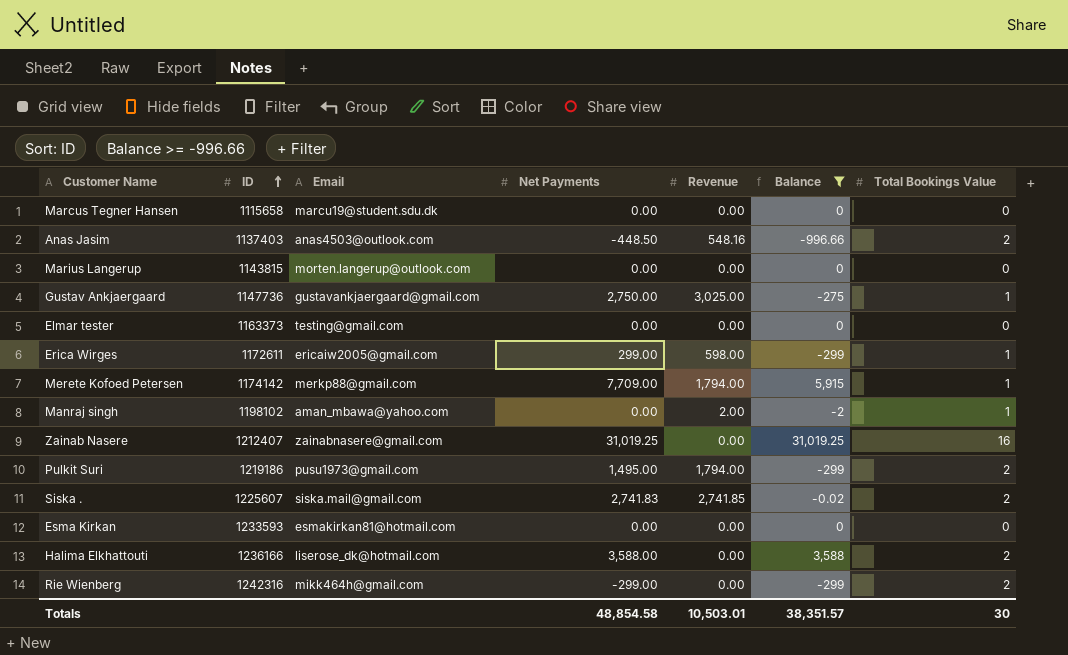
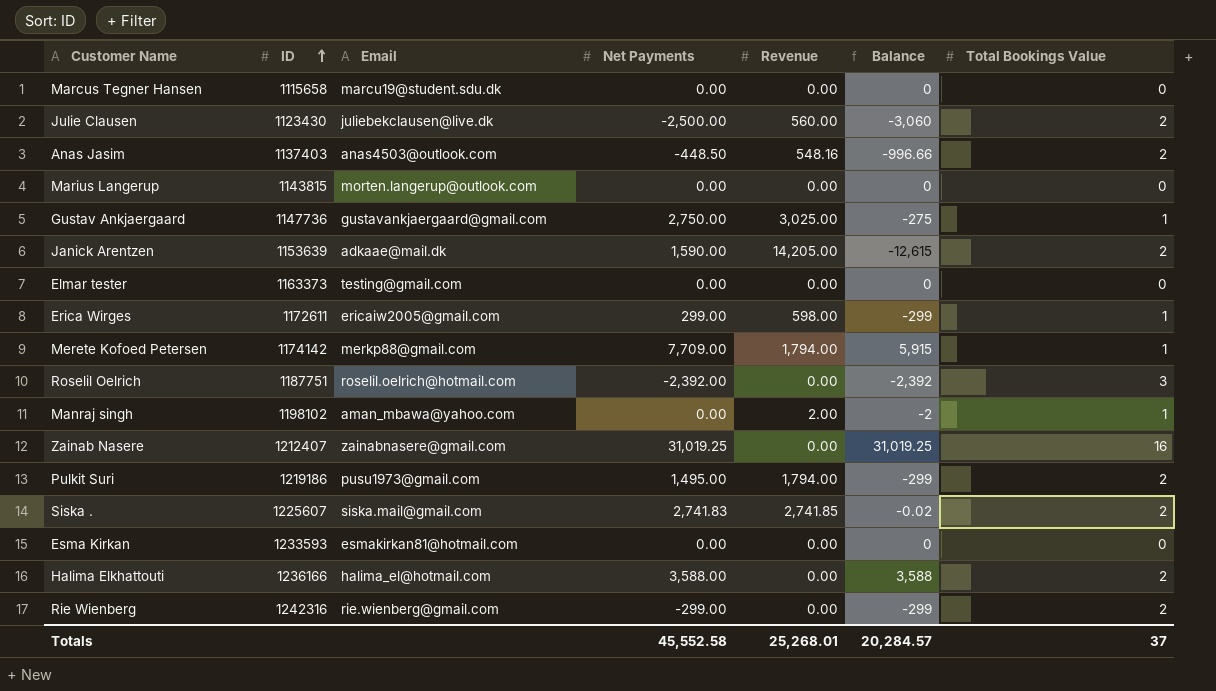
filter: Balance >= -996.66 -> none
Halima Elkhattouti | Email: liserose_dk@hotmail.com -> halima_el@hotmail.com
Rie Wienberg | Email: mikk464h@gmail.com -> rie.wienberg@gmail.com
Totals | Net Payments: 48,854.58 -> 45,552.58
Totals | Revenue: 10,503.01 -> 25,268.01
Totals | Balance: 38,351.57 -> 20,284.57
Totals | Total Bookings Value: 30 -> 37

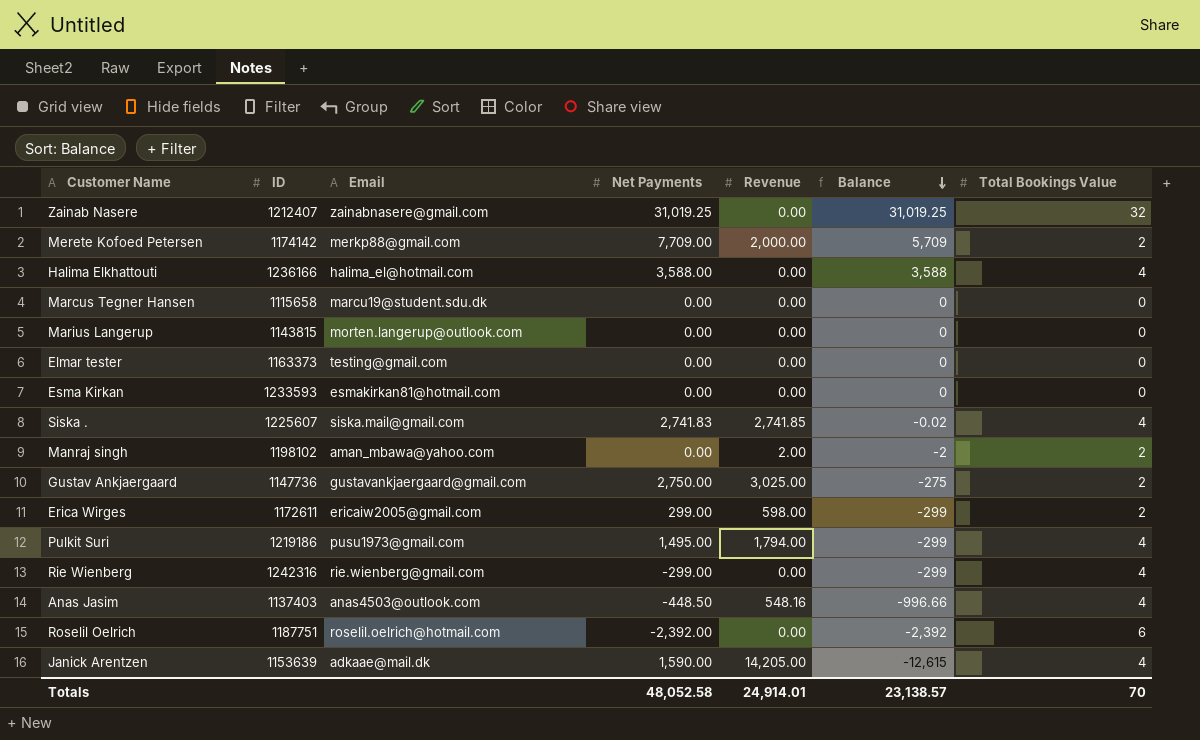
row order: ID ascending -> Balance descending
row Julie Clausen: 1123430 | juliebekclausen@live.dk | -2,500.00 | 560.00 | -3,060 | 2 -> none
Zainab Nasere | Total Bookings Value: 16 -> 32
Merete Kofoed Petersen | Revenue: 1,794.00 -> 2,000.00
Merete Kofoed Petersen | Balance: 5,915 -> 5,709
Merete Kofoed Petersen | Total Bookings Value: 1 -> 2
Halima Elkhattouti | Total Bookings Value: 2 -> 4
Siska . | Total Bookings Value: 2 -> 4
Manraj singh | Total Bookings Value: 1 -> 2
Gustav Ankjaergaard | Total Bookings Value: 1 -> 2
Erica Wirges | Total Bookings Value: 1 -> 2
Pulkit Suri | Total Bookings Value: 2 -> 4
Rie Wienberg | Total Bookings Value: 2 -> 4
Anas Jasim | Total Bookings Value: 2 -> 4
Roselil Oelrich | Total Bookings Value: 3 -> 6
Janick Arentzen | Total Bookings Value: 2 -> 4
Totals | Net Payments: 45,552.58 -> 48,052.58
Totals | Revenue: 25,268.01 -> 24,914.01
Totals | Balance: 20,284.57 -> 23,138.57
Totals | Total Bookings Value: 37 -> 70

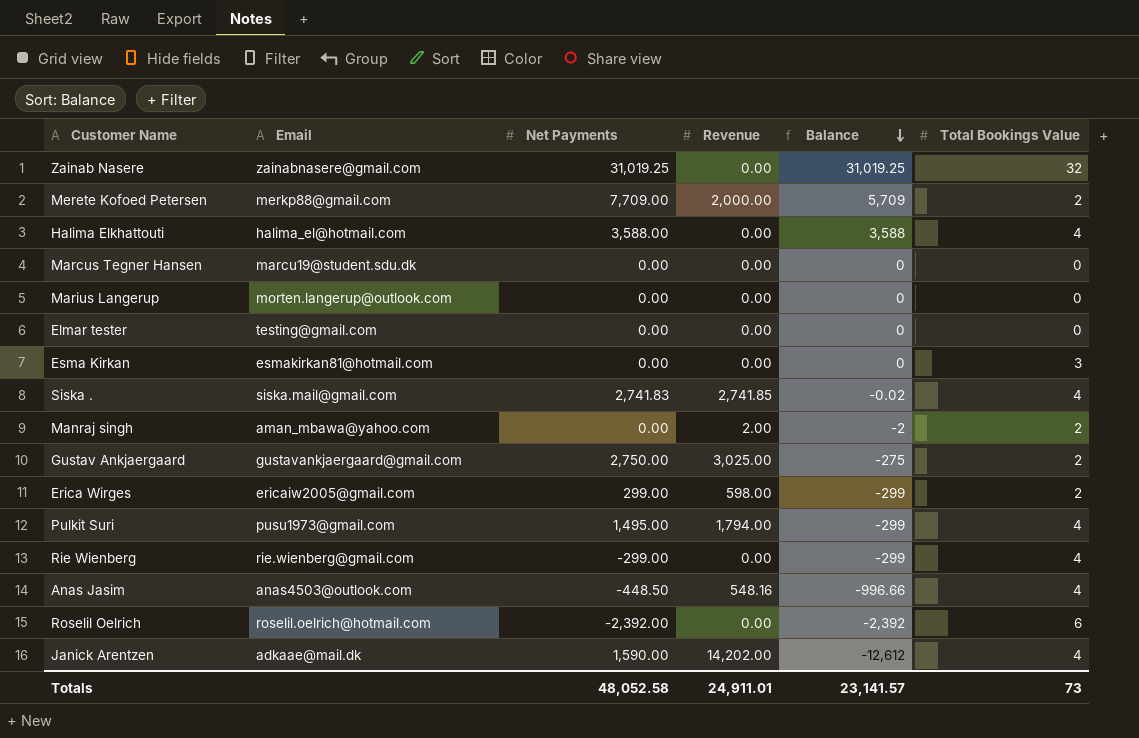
column ID | position: 2 -> none
Esma Kirkan | Total Bookings Value: 0 -> 3
Janick Arentzen | Revenue: 14,205.00 -> 14,202.00
Janick Arentzen | Balance: -12,615 -> -12,612
Totals | Revenue: 24,914.01 -> 24,911.01
Totals | Balance: 23,138.57 -> 23,141.57
Totals | Total Bookings Value: 70 -> 73

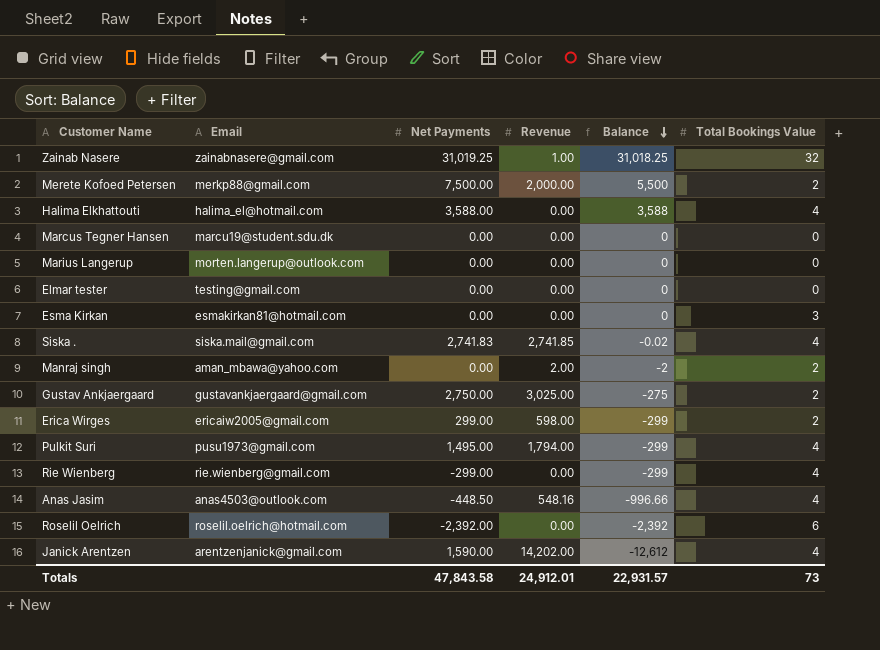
Zainab Nasere | Revenue: 0.00 -> 1.00
Zainab Nasere | Balance: 31,019.25 -> 31,018.25
Merete Kofoed Petersen | Net Payments: 7,709.00 -> 7,500.00
Merete Kofoed Petersen | Balance: 5,709 -> 5,500
Janick Arentzen | Email: adkaae@mail.dk -> arentzenjanick@gmail.com
Totals | Net Payments: 48,052.58 -> 47,843.58
Totals | Revenue: 24,911.01 -> 24,912.01
Totals | Balance: 23,141.57 -> 22,931.57

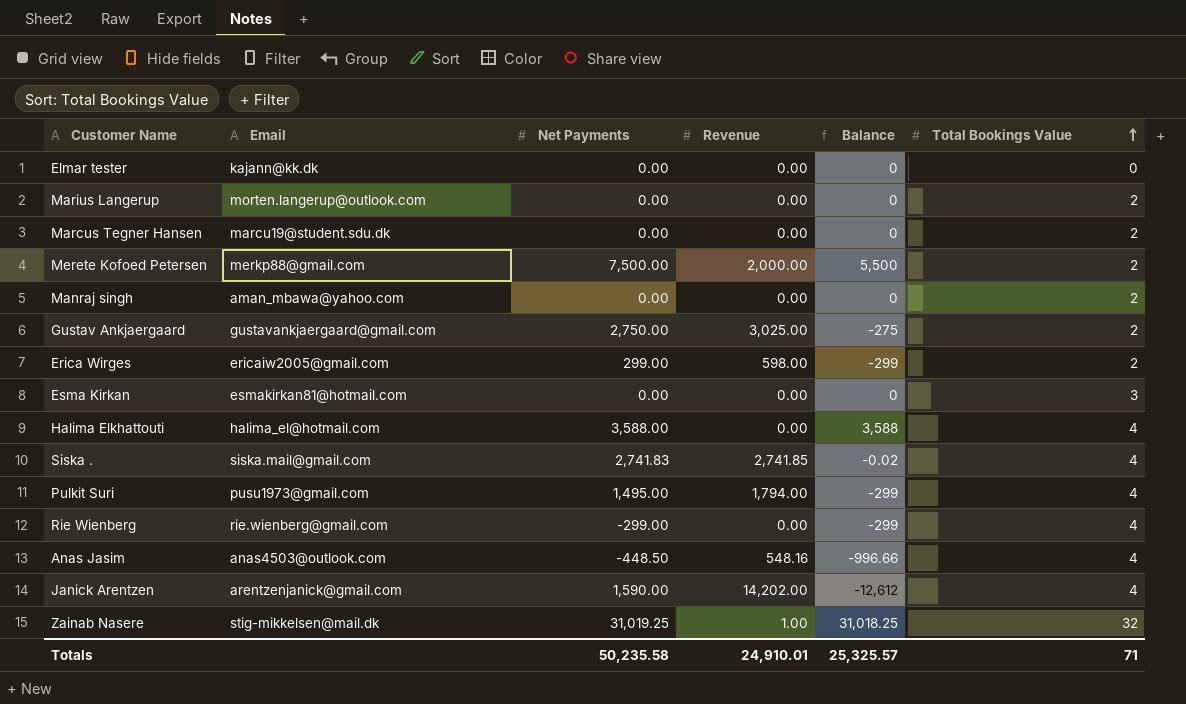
row order: Balance descending -> Total Bookings Value ascending
row Roselil Oelrich: roselil.oelrich@hotmail.com | -2,392.00 | 0.00 | -2,392 | 6 -> none
Elmar tester | Email: testing@gmail.com -> kajann@kk.dk
Marius Langerup | Total Bookings Value: 0 -> 2
Marcus Tegner Hansen | Total Bookings Value: 0 -> 2
Manraj singh | Revenue: 2.00 -> 0.00
Manraj singh | Balance: -2 -> 0
Zainab Nasere | Email: zainabnasere@gmail.com -> stig-mikkelsen@mail.dk
Totals | Net Payments: 47,843.58 -> 50,235.58
Totals | Revenue: 24,912.01 -> 24,910.01
Totals | Balance: 22,931.57 -> 25,325.57
Totals | Total Bookings Value: 73 -> 71

